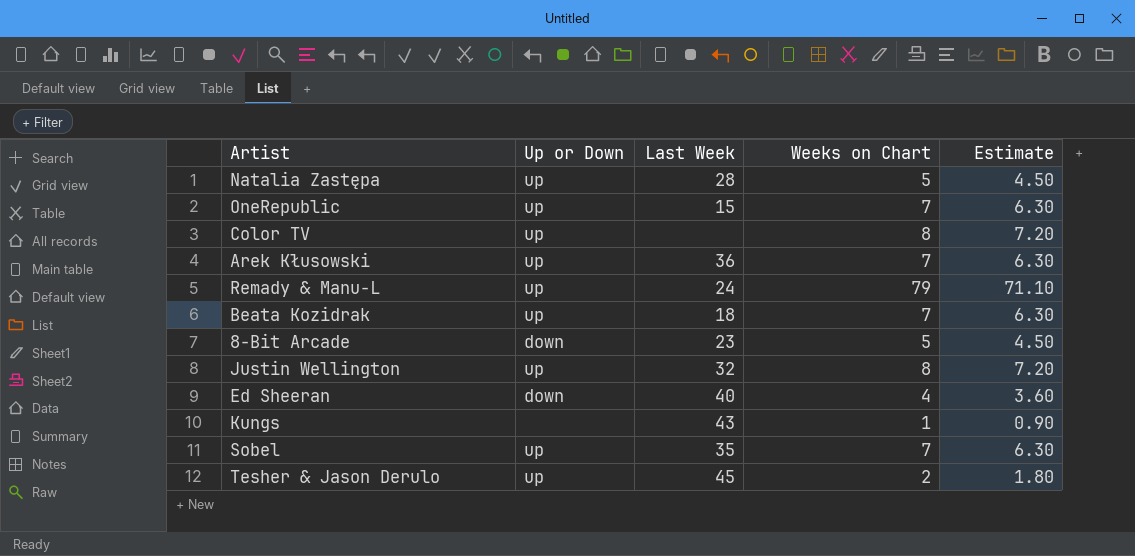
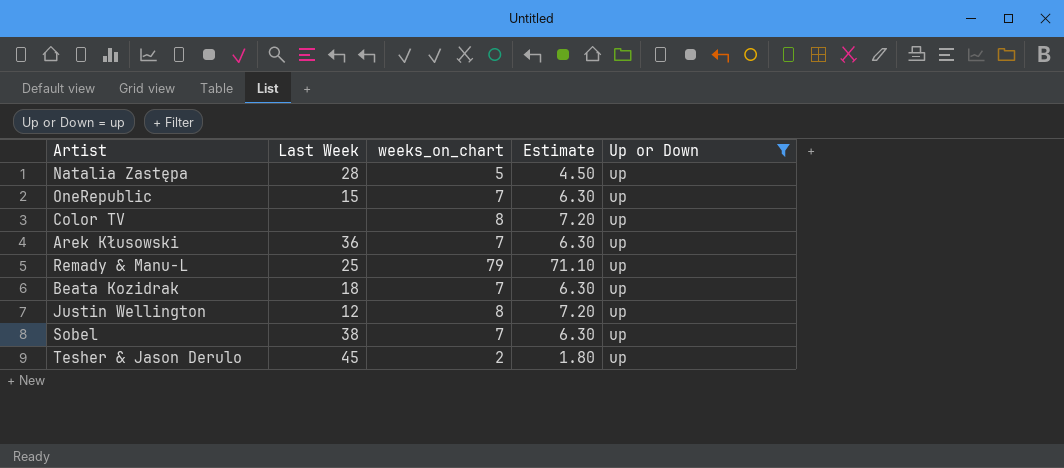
filter: none -> Up or Down = up
column name: Weeks on Chart -> weeks_on_chart
column Up or Down | position: 2 -> 5
Remady & Manu-L | Last Week: 24 -> 25
Justin Wellington | Last Week: 32 -> 12
Sobel | Last Week: 35 -> 38

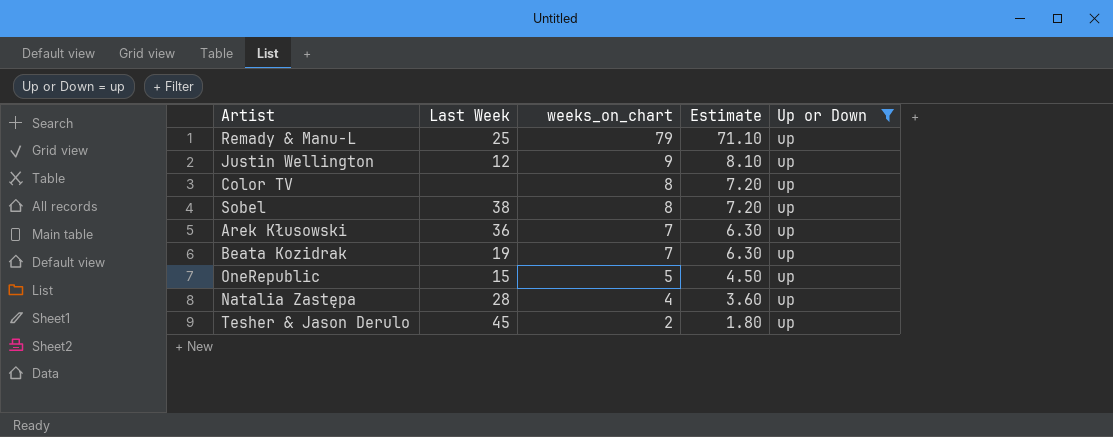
row order: none -> weeks_on_chart descending
Justin Wellington | weeks_on_chart: 8 -> 9
Justin Wellington | Estimate: 7.20 -> 8.10
Sobel | weeks_on_chart: 7 -> 8
Sobel | Estimate: 6.30 -> 7.20
Beata Kozidrak | Last Week: 18 -> 19
OneRepublic | weeks_on_chart: 7 -> 5
OneRepublic | Estimate: 6.30 -> 4.50
Natalia Zastępa | weeks_on_chart: 5 -> 4
Natalia Zastępa | Estimate: 4.50 -> 3.60

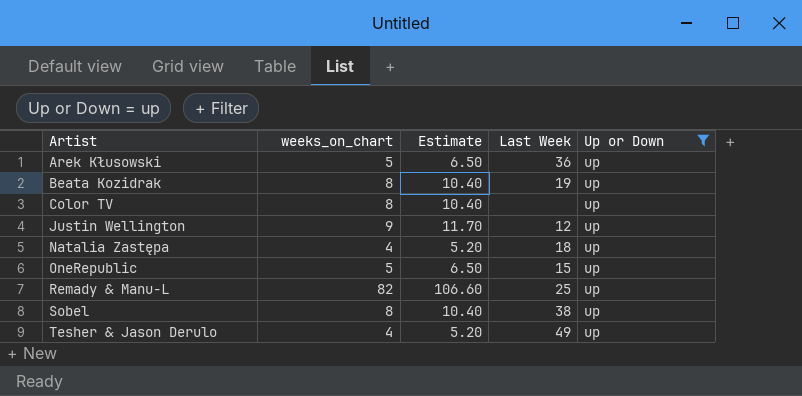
row order: weeks_on_chart descending -> Artist ascending
column Estimate | formula: [weeks_on_chart] * 0.9 -> [weeks_on_chart] * 1.3
column Last Week | position: 2 -> 4
Arek Kłusowski | weeks_on_chart: 7 -> 5
Beata Kozidrak | weeks_on_chart: 7 -> 8
Natalia Zastępa | Last Week: 28 -> 18
Remady & Manu-L | weeks_on_chart: 79 -> 82
Tesher & Jason Derulo | weeks_on_chart: 2 -> 4
Tesher & Jason Derulo | Last Week: 45 -> 49

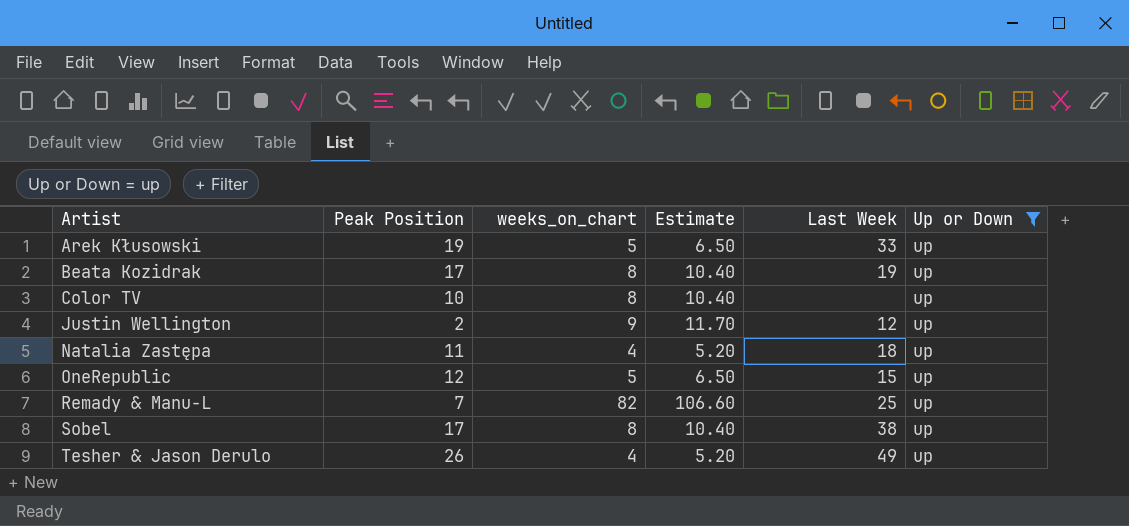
column Peak Position | position: none -> 2
Arek Kłusowski | Last Week: 36 -> 33

